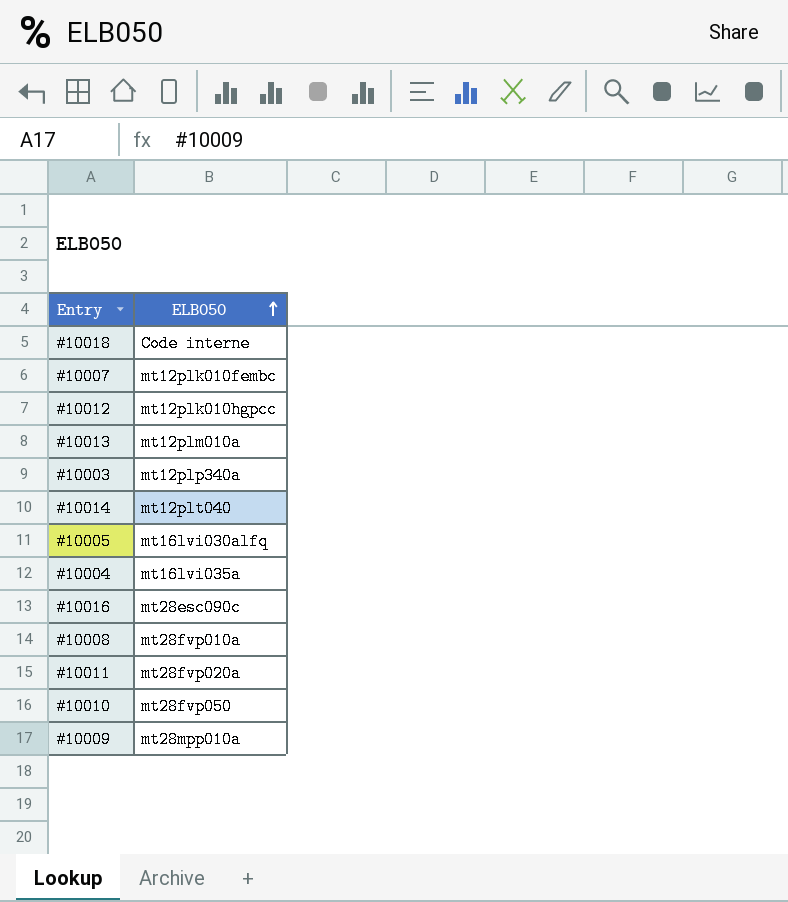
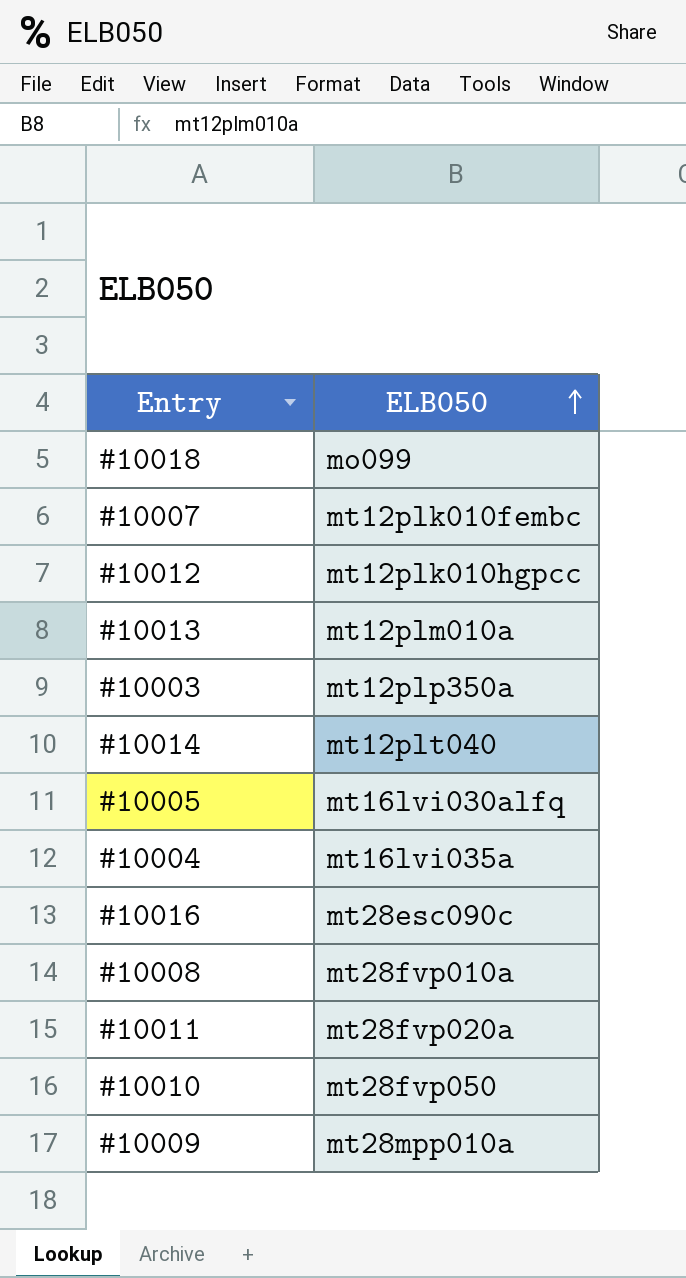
#10018 | ELB050: Code interne -> mo099
#10003 | ELB050: mt12plp340a -> mt12plp350a

